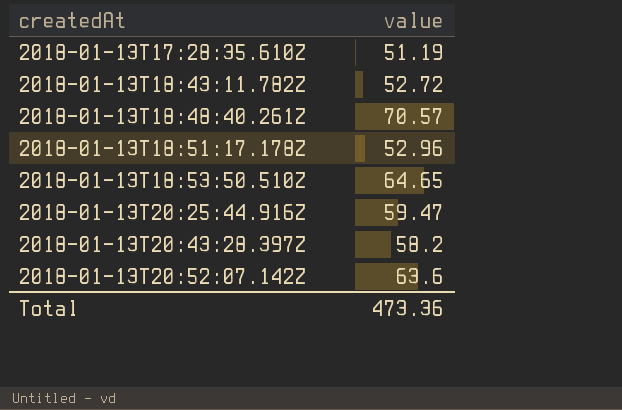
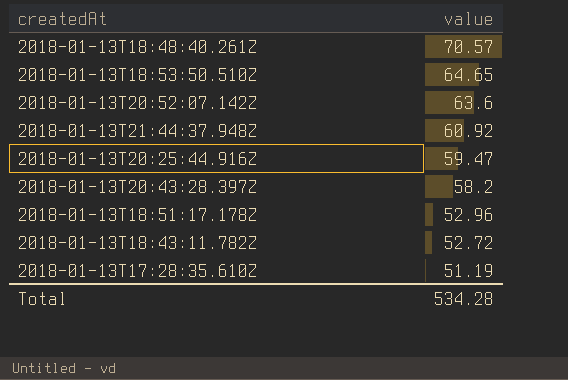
row order: createdAt ascending -> value descending
row 2018-01-13T21:44:37.948Z: none -> 60.92
Total | value: 473.36 -> 534.28

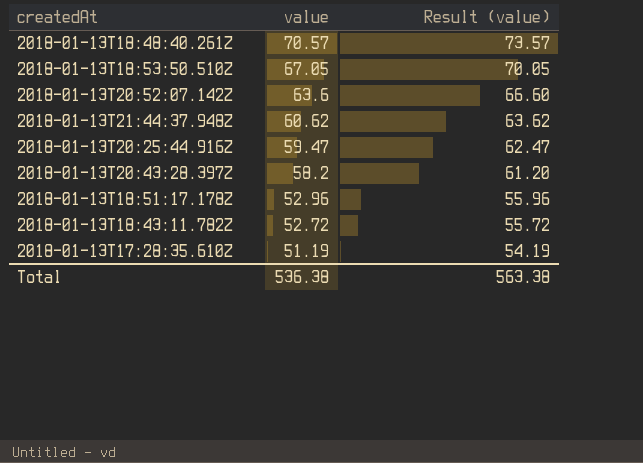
column Result (value) | formula: none -> [value] + 3
2018-01-13T18:53:50.510Z | value: 64.65 -> 67.05
2018-01-13T21:44:37.948Z | value: 60.92 -> 60.62
Total | value: 534.28 -> 536.38

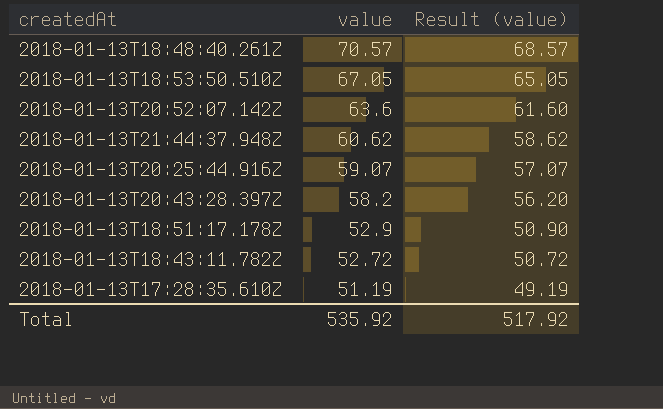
column Result (value) | formula: [value] + 3 -> [value] - 2
2018-01-13T20:25:44.916Z | value: 59.47 -> 59.07
2018-01-13T18:51:17.178Z | value: 52.96 -> 52.9
Total | value: 536.38 -> 535.92
Total | Result (value): 563.38 -> 517.92

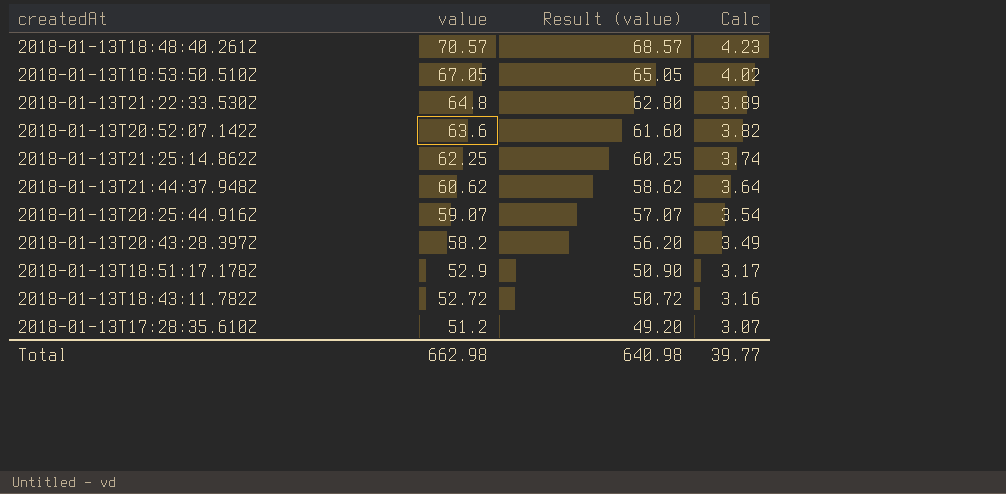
column Calc | formula: none -> [value] * 0.06
row 2018-01-13T21:22:33.530Z: none -> 64.8 | 62.80 | 3.89
row 2018-01-13T21:25:14.862Z: none -> 62.25 | 60.25 | 3.74
2018-01-13T17:28:35.610Z | value: 51.19 -> 51.2
2018-01-13T17:28:35.610Z | Result (value): 49.19 -> 49.20
Total | value: 535.92 -> 662.98
Total | Result (value): 517.92 -> 640.98

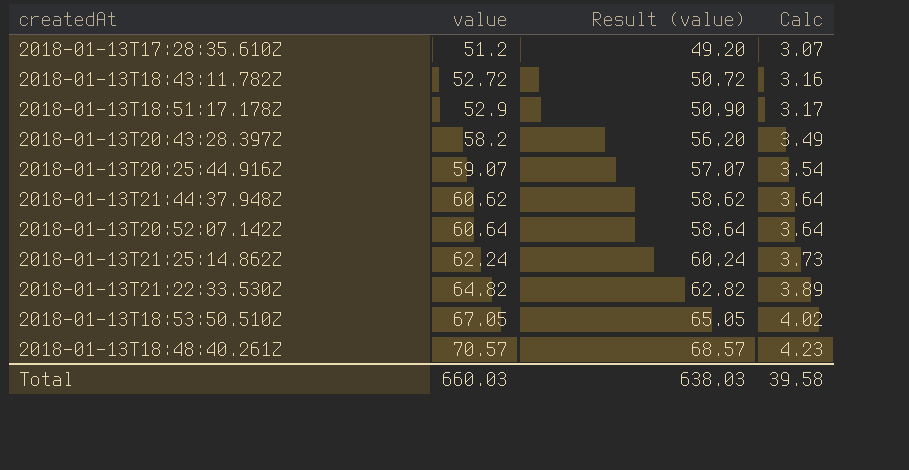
row order: value descending -> value ascending
2018-01-13T20:52:07.142Z | value: 63.6 -> 60.64
2018-01-13T20:52:07.142Z | Result (value): 61.60 -> 58.64
2018-01-13T20:52:07.142Z | Calc: 3.82 -> 3.64
2018-01-13T21:25:14.862Z | value: 62.25 -> 62.24
2018-01-13T21:25:14.862Z | Result (value): 60.25 -> 60.24
2018-01-13T21:25:14.862Z | Calc: 3.74 -> 3.73
2018-01-13T21:22:33.530Z | value: 64.8 -> 64.82
2018-01-13T21:22:33.530Z | Result (value): 62.80 -> 62.82
Total | value: 662.98 -> 660.03
Total | Result (value): 640.98 -> 638.03
Total | Calc: 39.77 -> 39.58

